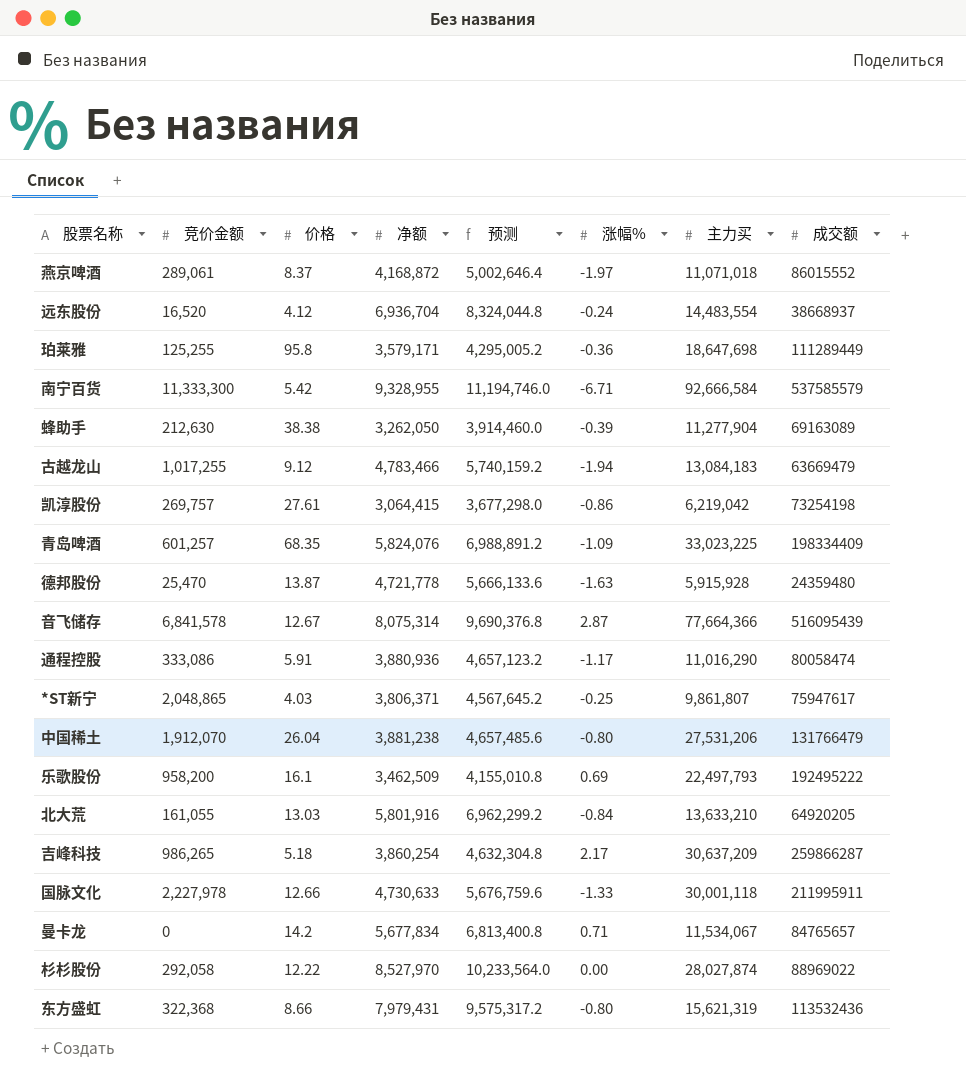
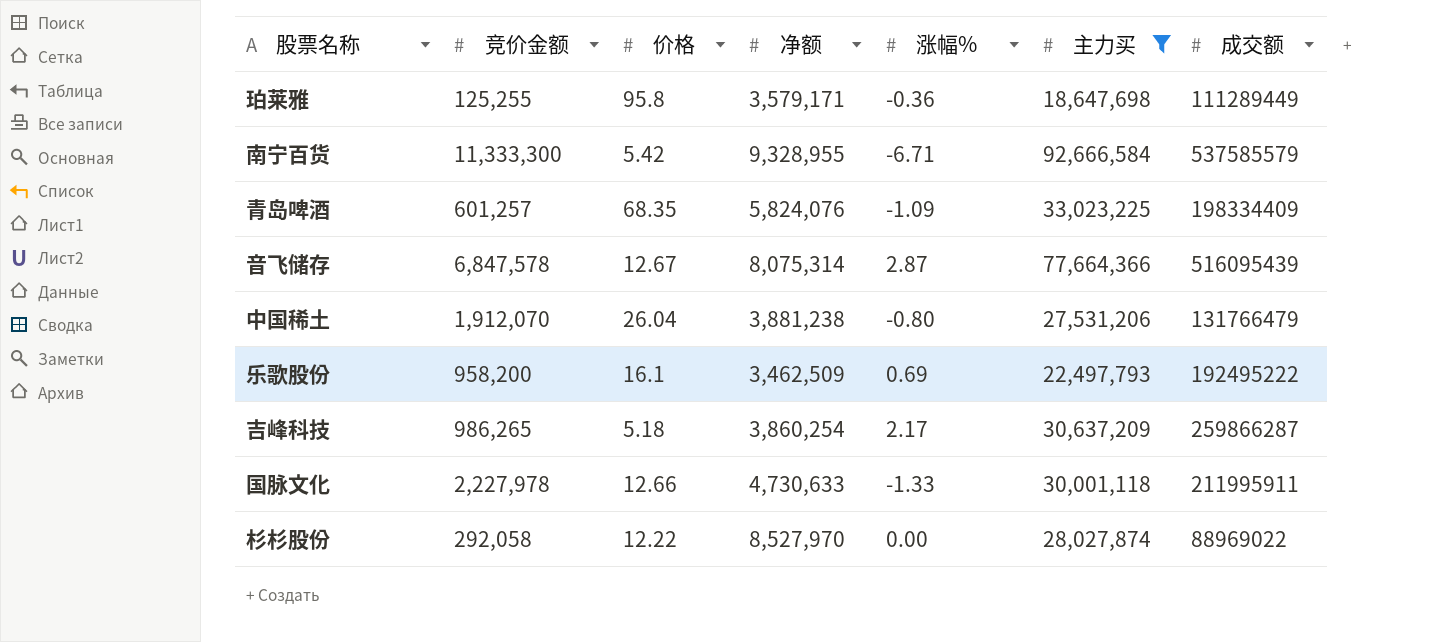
filter: none -> 主力买 >= 18,647,698
column 预测 | formula: [净额] * 1.2 -> none
音飞储存 | 竞价金额: 6,841,578 -> 6,847,578

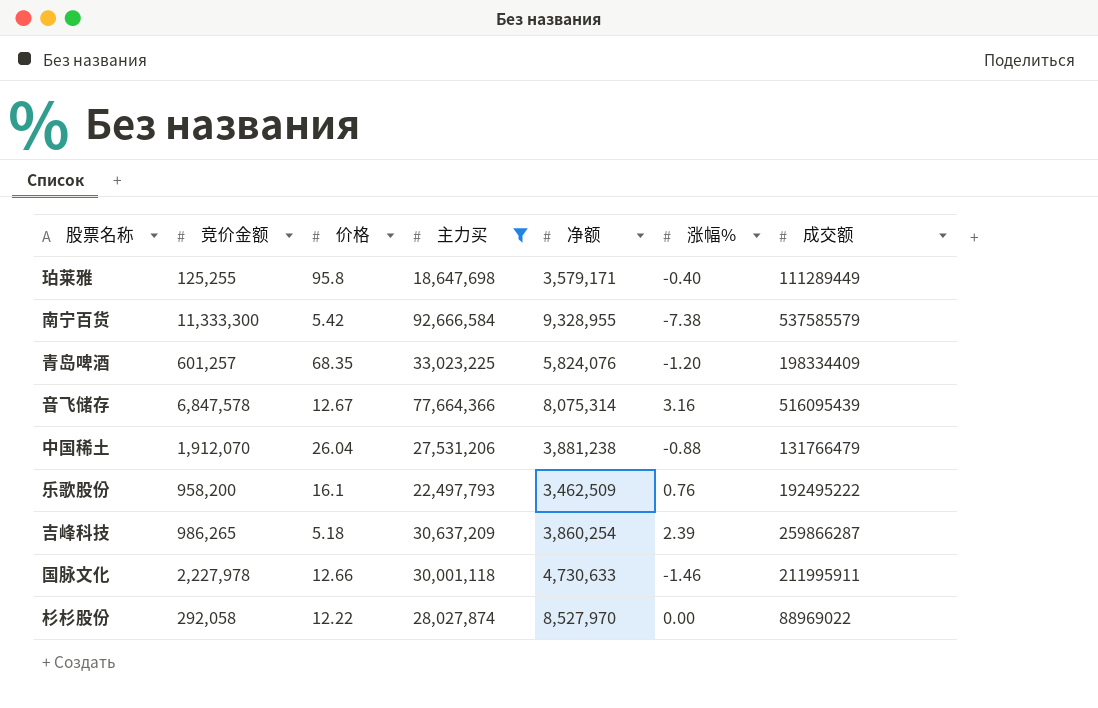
column 主力买 | position: 6 -> 4
珀莱雅 | 涨幅%: -0.36 -> -0.40
南宁百货 | 涨幅%: -6.71 -> -7.38
青岛啤酒 | 涨幅%: -1.09 -> -1.20
音飞储存 | 涨幅%: 2.87 -> 3.16
中国稀土 | 涨幅%: -0.80 -> -0.88
乐歌股份 | 涨幅%: 0.69 -> 0.76
吉峰科技 | 涨幅%: 2.17 -> 2.39
国脉文化 | 涨幅%: -1.33 -> -1.46

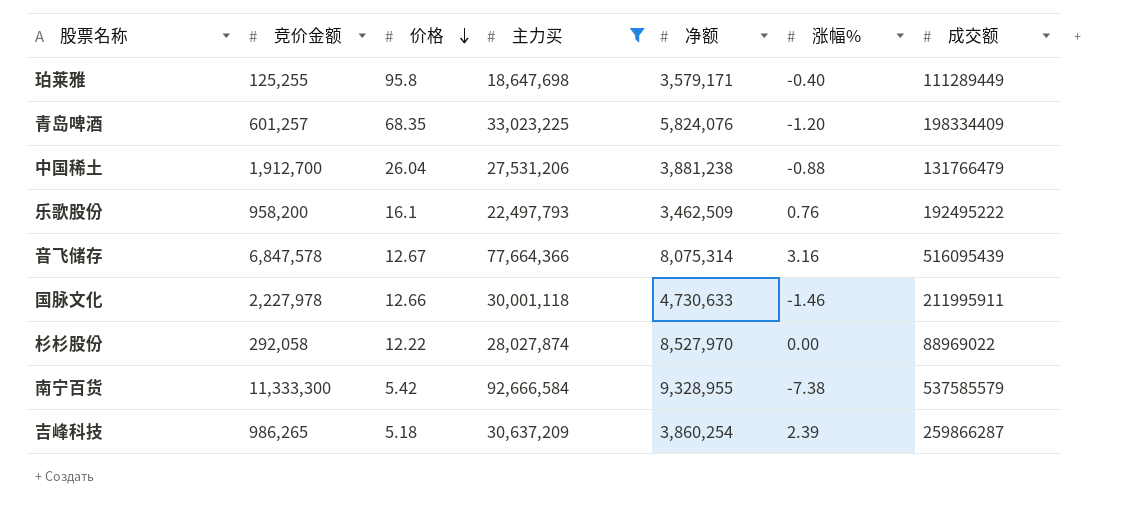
row order: none -> 价格 descending
中国稀土 | 竞价金额: 1,912,070 -> 1,912,700

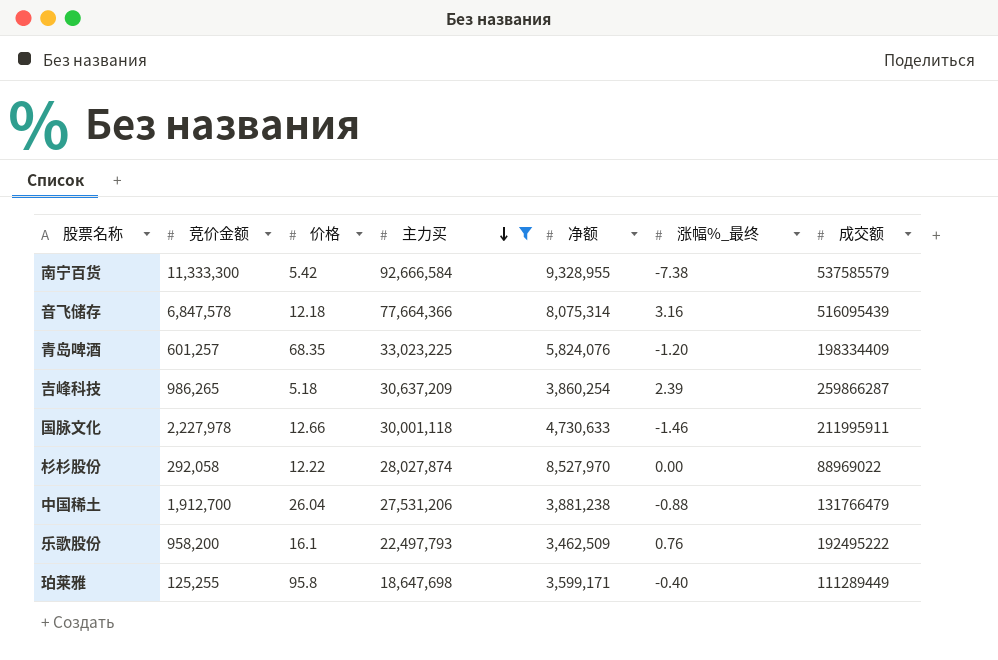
row order: 价格 descending -> 主力买 descending
column name: 涨幅% -> 涨幅%_最终
音飞储存 | 价格: 12.67 -> 12.18
珀莱雅 | 净额: 3,579,171 -> 3,599,171

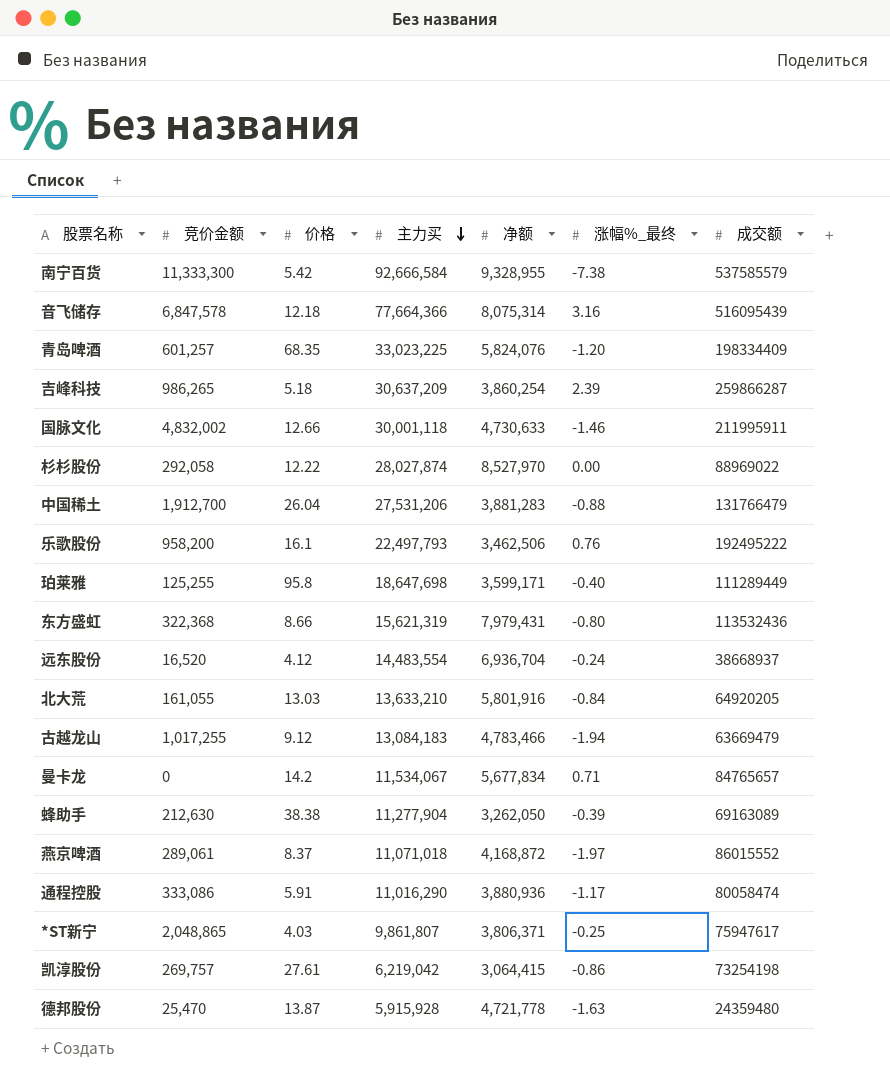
filter: 主力买 >= 18,647,698 -> none
国脉文化 | 竞价金额: 2,227,978 -> 4,832,002
中国稀土 | 净额: 3,881,238 -> 3,881,283
乐歌股份 | 净额: 3,462,509 -> 3,462,506

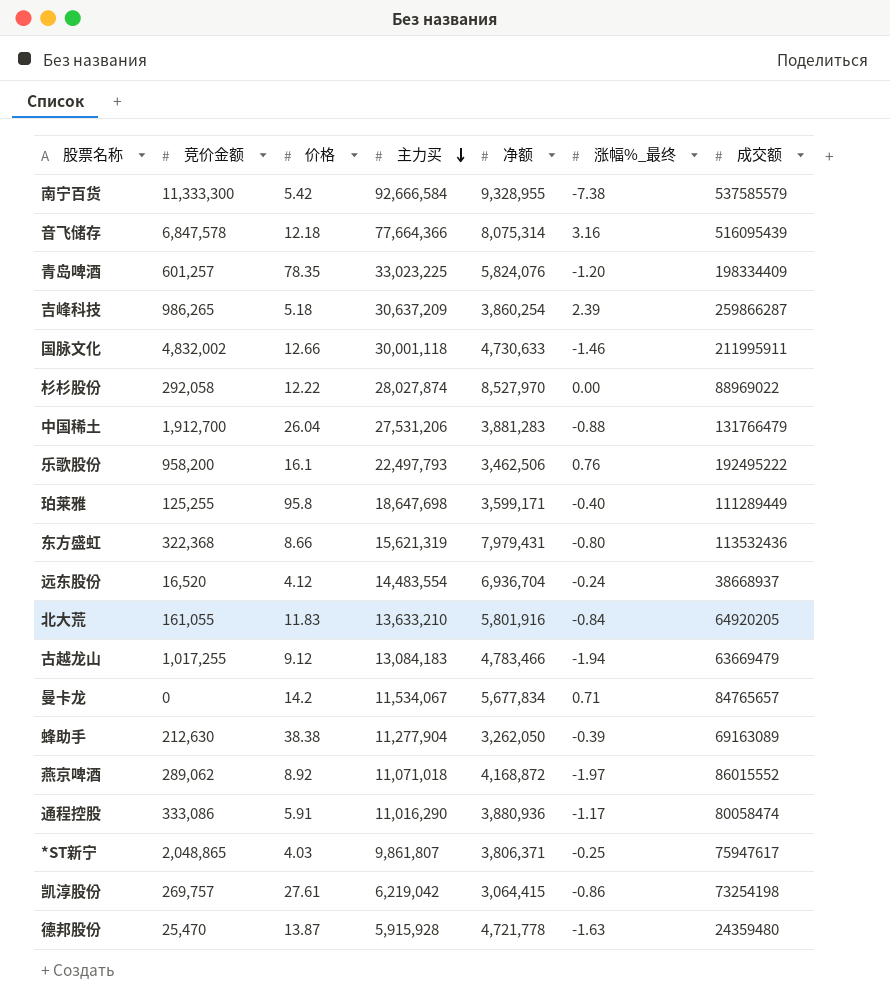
青岛啤酒 | 价格: 68.35 -> 78.35
北大荒 | 价格: 13.03 -> 11.83
燕京啤酒 | 竞价金额: 289,061 -> 289,062
燕京啤酒 | 价格: 8.37 -> 8.92

